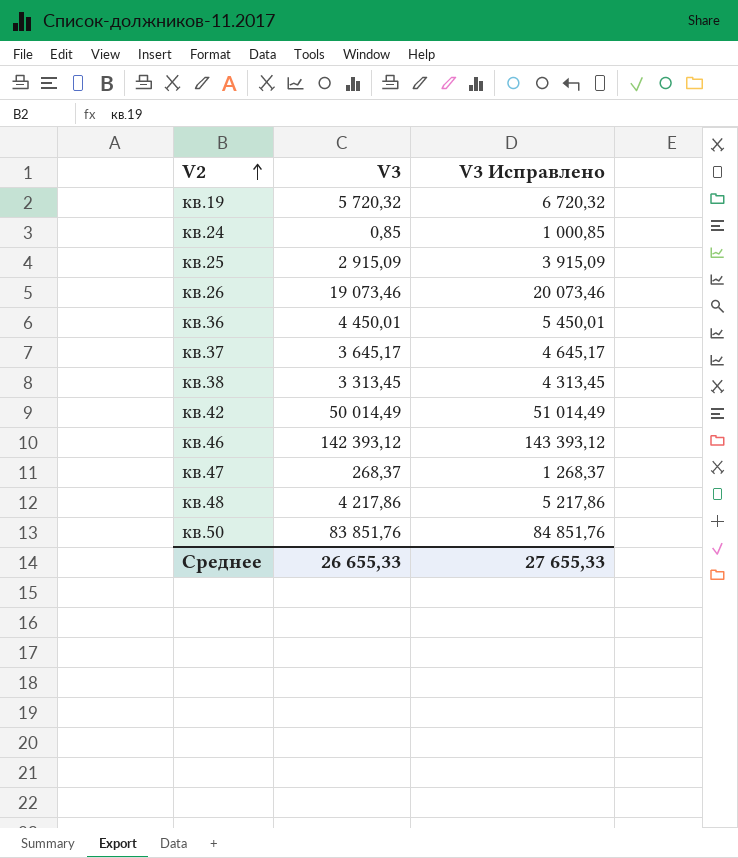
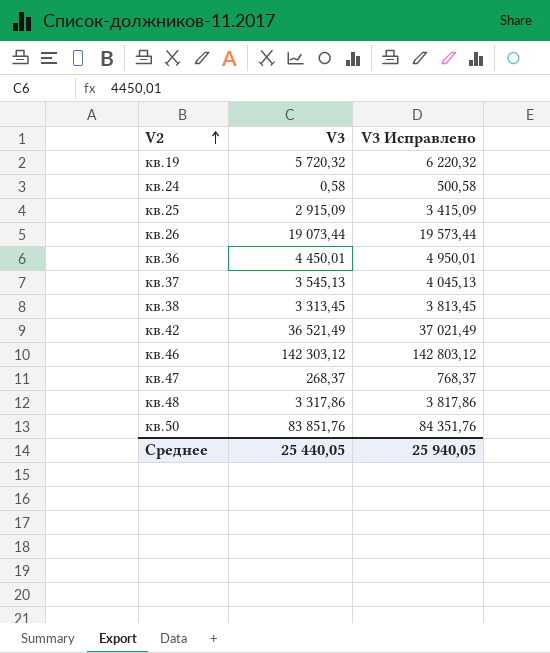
column V3 Исправлено | formula: [V3] + 1000 -> [V3] + 500
кв.24 | V3: 0,85 -> 0,58
кв.26 | V3: 19 073,46 -> 19 073,44
кв.37 | V3: 3 645,17 -> 3 545,13
кв.42 | V3: 50 014,49 -> 36 521,49
кв.46 | V3: 142 393,12 -> 142 303,12
кв.48 | V3: 4 217,86 -> 3 317,86
Среднее | V3: 26 655,33 -> 25 440,05
Среднее | V3 Исправлено: 27 655,33 -> 25 940,05

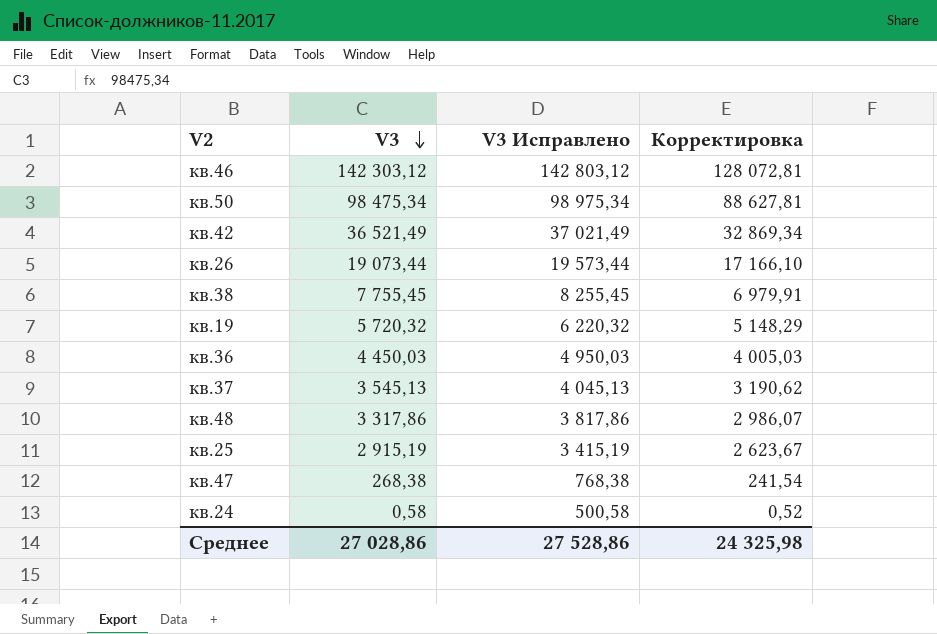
row order: V2 ascending -> V3 descending
column Корректировка | formula: none -> [V3] * 0,9
кв.50 | V3: 83 851,76 -> 98 475,34
кв.50 | V3 Исправлено: 84 351,76 -> 98 975,34
кв.38 | V3: 3 313,45 -> 7 755,45
кв.38 | V3 Исправлено: 3 813,45 -> 8 255,45
кв.36 | V3: 4 450,01 -> 4 450,03
кв.36 | V3 Исправлено: 4 950,01 -> 4 950,03
кв.25 | V3: 2 915,09 -> 2 915,19
кв.25 | V3 Исправлено: 3 415,09 -> 3 415,19
кв.47 | V3: 268,37 -> 268,38
кв.47 | V3 Исправлено: 768,37 -> 768,38
Среднее | V3: 25 440,05 -> 27 028,86
Среднее | V3 Исправлено: 25 940,05 -> 27 528,86

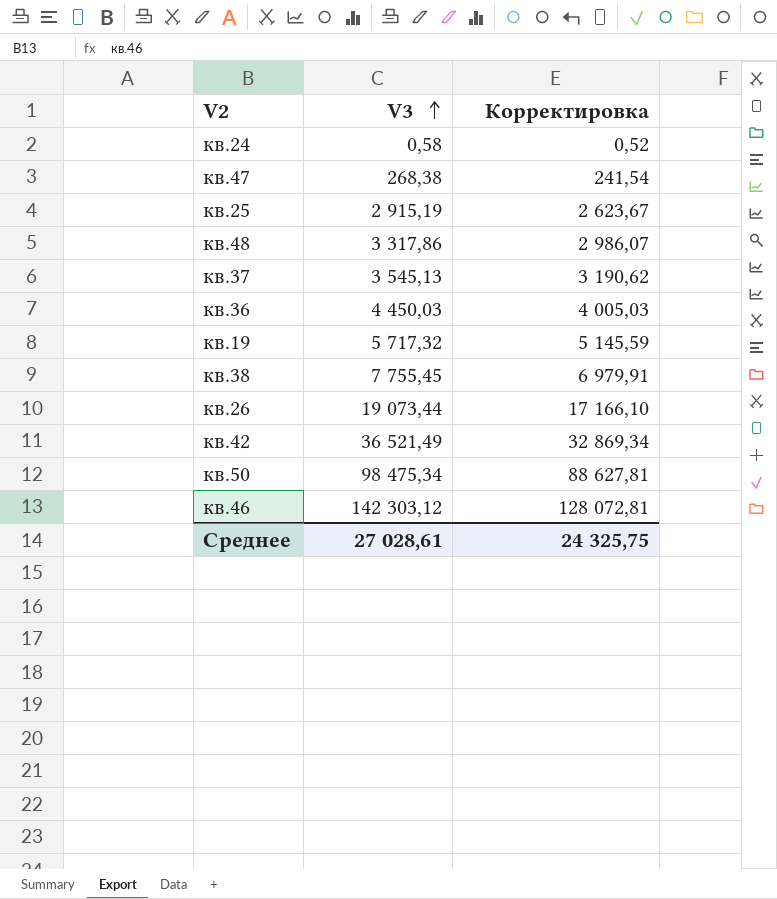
row order: V3 descending -> V3 ascending
column V3 Исправлено | formula: [V3] + 500 -> none
кв.19 | V3: 5 720,32 -> 5 717,32
кв.19 | Корректировка: 5 148,29 -> 5 145,59
Среднее | V3: 27 028,86 -> 27 028,61
Среднее | Корректировка: 24 325,98 -> 24 325,75

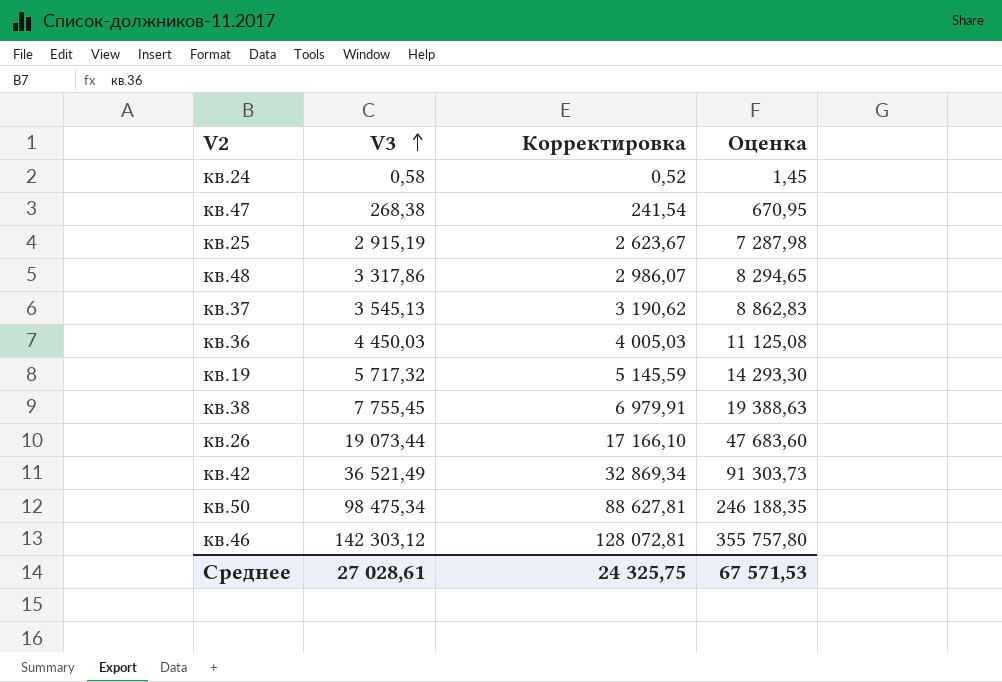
column Оценка | formula: none -> [V3] * 2,5

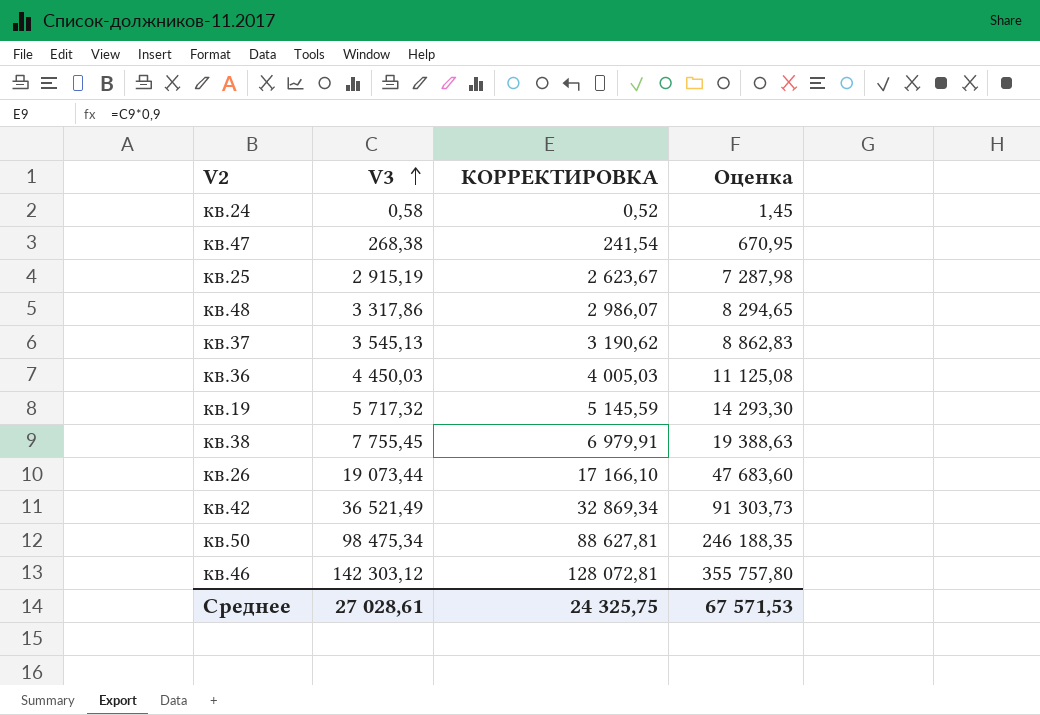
column name: Корректировка -> КОРРЕКТИРОВКА

